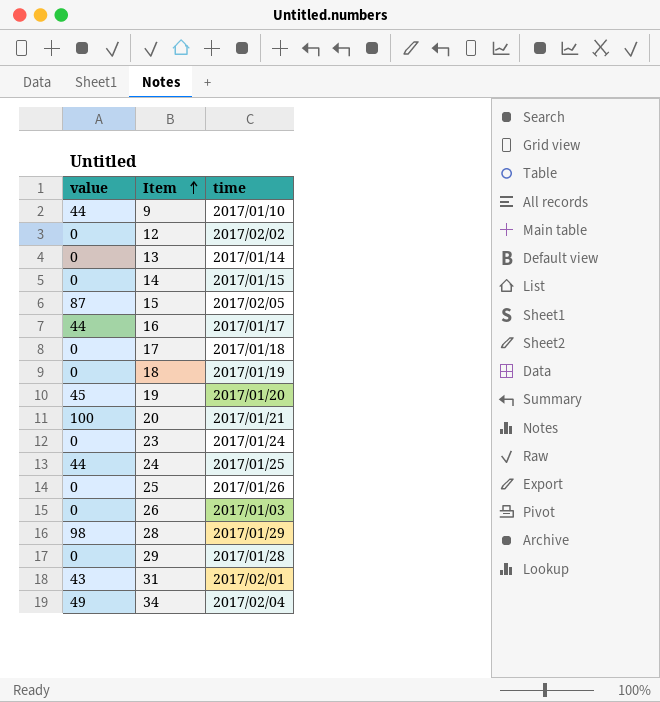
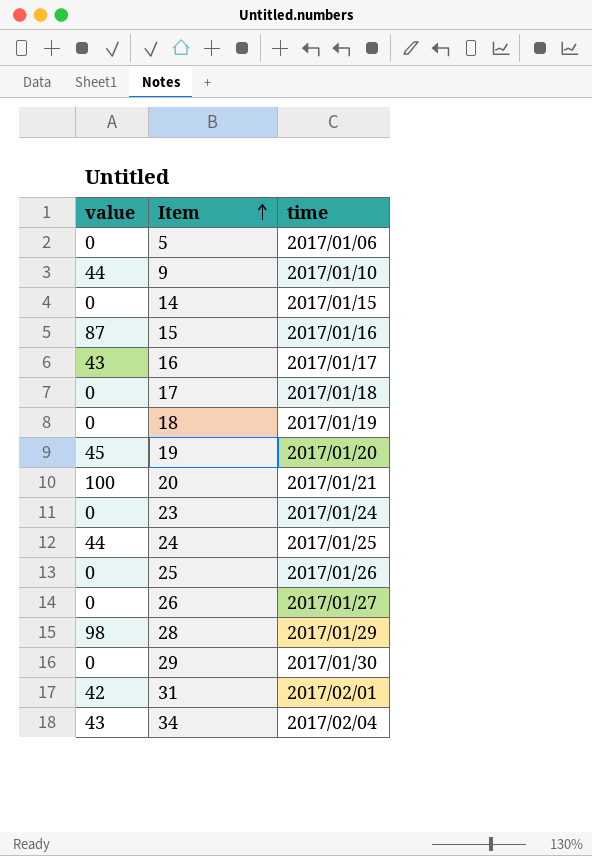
row 12: 0 | 2017/02/02 -> none
row 13: 0 | 2017/01/14 -> none
row 5: none -> 0 | 2017/01/06
15 | time: 2017/02/05 -> 2017/01/16
16 | value: 44 -> 43
26 | time: 2017/01/03 -> 2017/01/27
29 | time: 2017/01/28 -> 2017/01/30
31 | value: 43 -> 42
34 | value: 49 -> 43

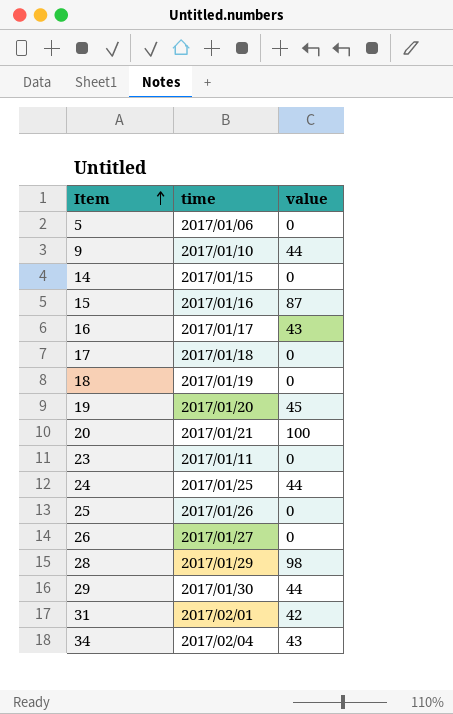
column value | position: 1 -> 3
23 | time: 2017/01/24 -> 2017/01/11
29 | value: 0 -> 44

